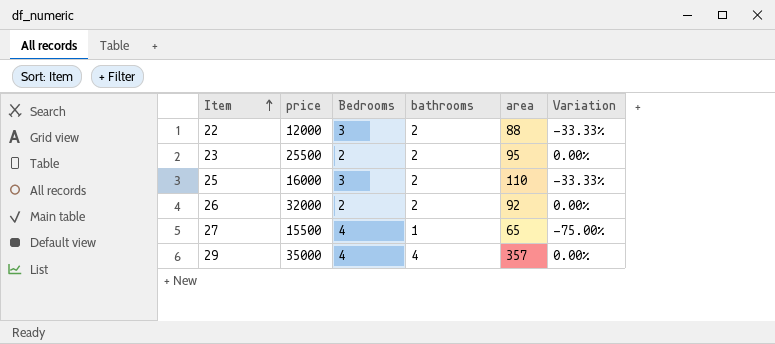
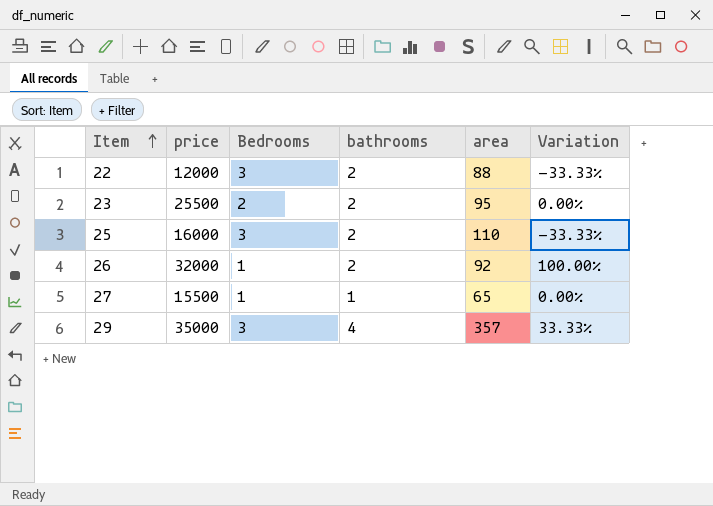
26 | Bedrooms: 2 -> 1
26 | Variation: 0.00% -> 100.00%
27 | Bedrooms: 4 -> 1
27 | Variation: -75.00% -> 0.00%
29 | Bedrooms: 4 -> 3
29 | Variation: 0.00% -> 33.33%

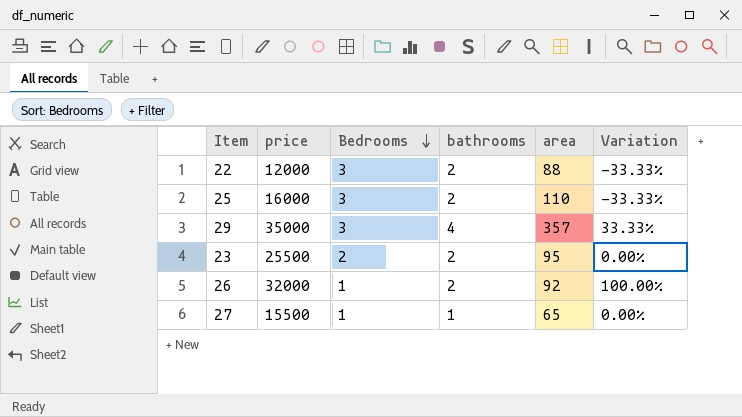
row order: Item ascending -> Bedrooms descending

